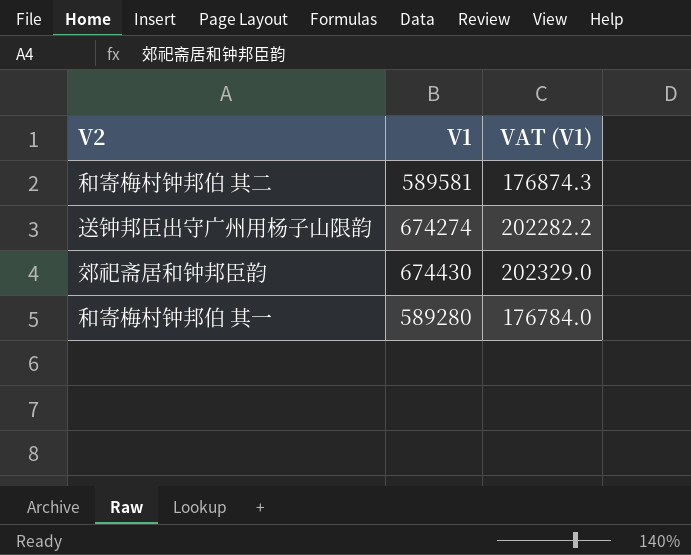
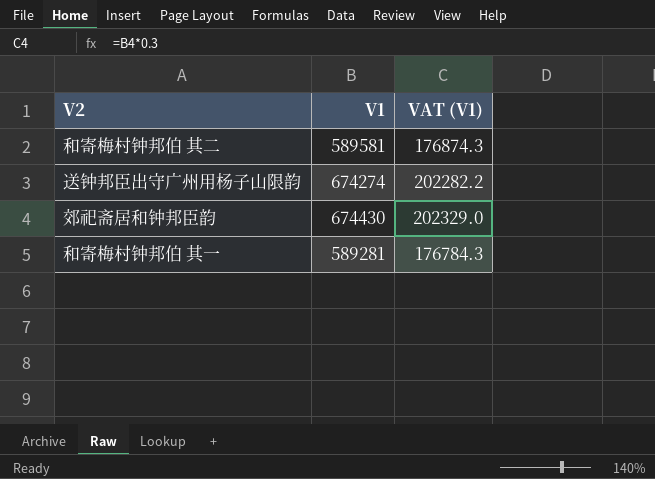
和寄梅村钟邦伯 其一 | V1: 589280 -> 589281
和寄梅村钟邦伯 其一 | VAT (V1): 176784.0 -> 176784.3

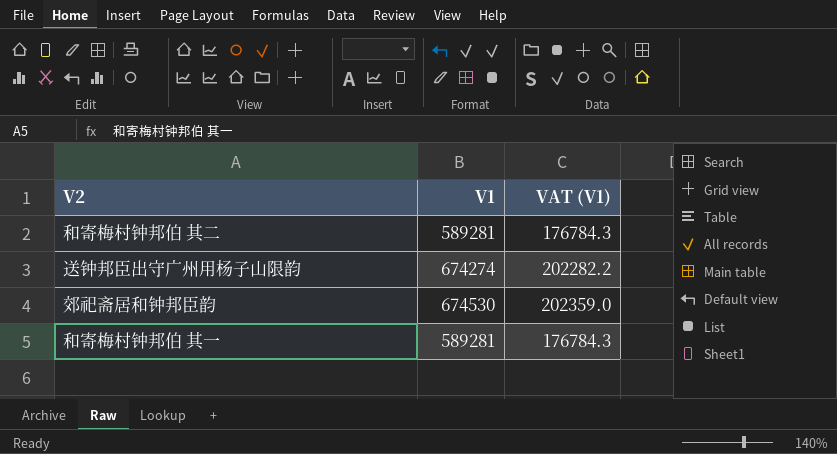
和寄梅村钟邦伯 其二 | V1: 589581 -> 589281
和寄梅村钟邦伯 其二 | VAT (V1): 176874.3 -> 176784.3
郊祀斋居和钟邦臣韵 | V1: 674430 -> 674530
郊祀斋居和钟邦臣韵 | VAT (V1): 202329.0 -> 202359.0

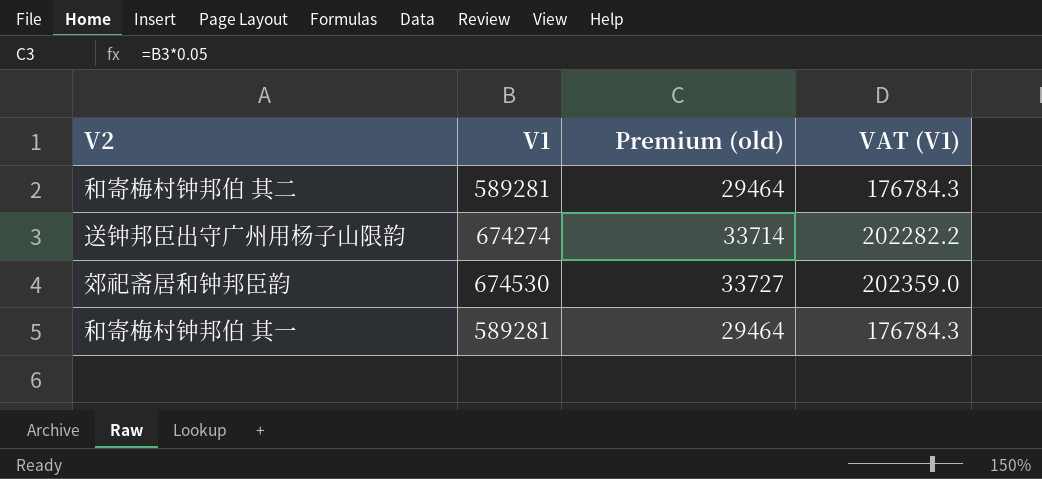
column Premium (old) | formula: none -> [V1] * 0.05

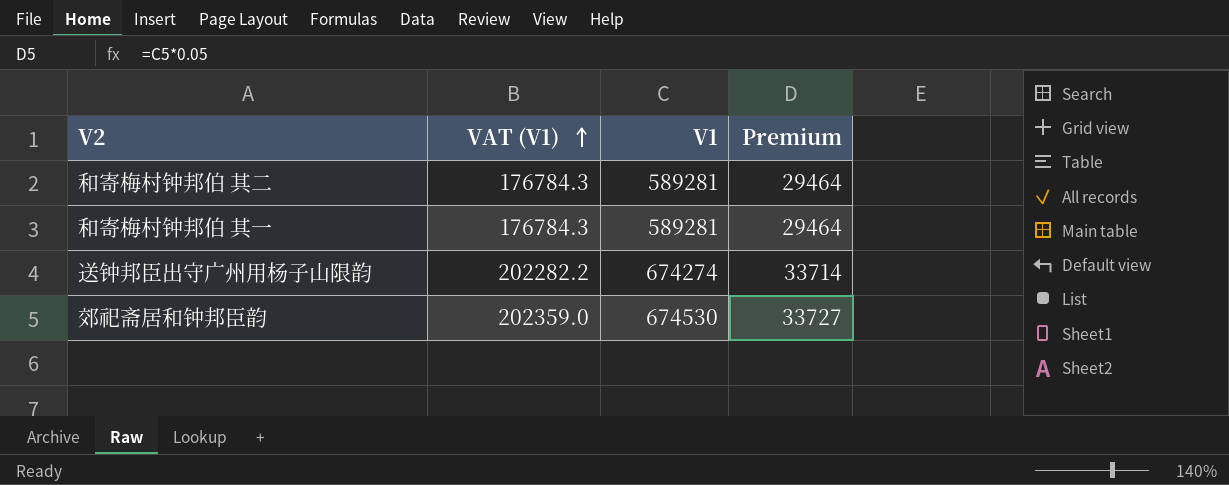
row order: none -> VAT (V1) ascending
column VAT (V1) | position: 4 -> 2
column name: Premium (old) -> Premium

